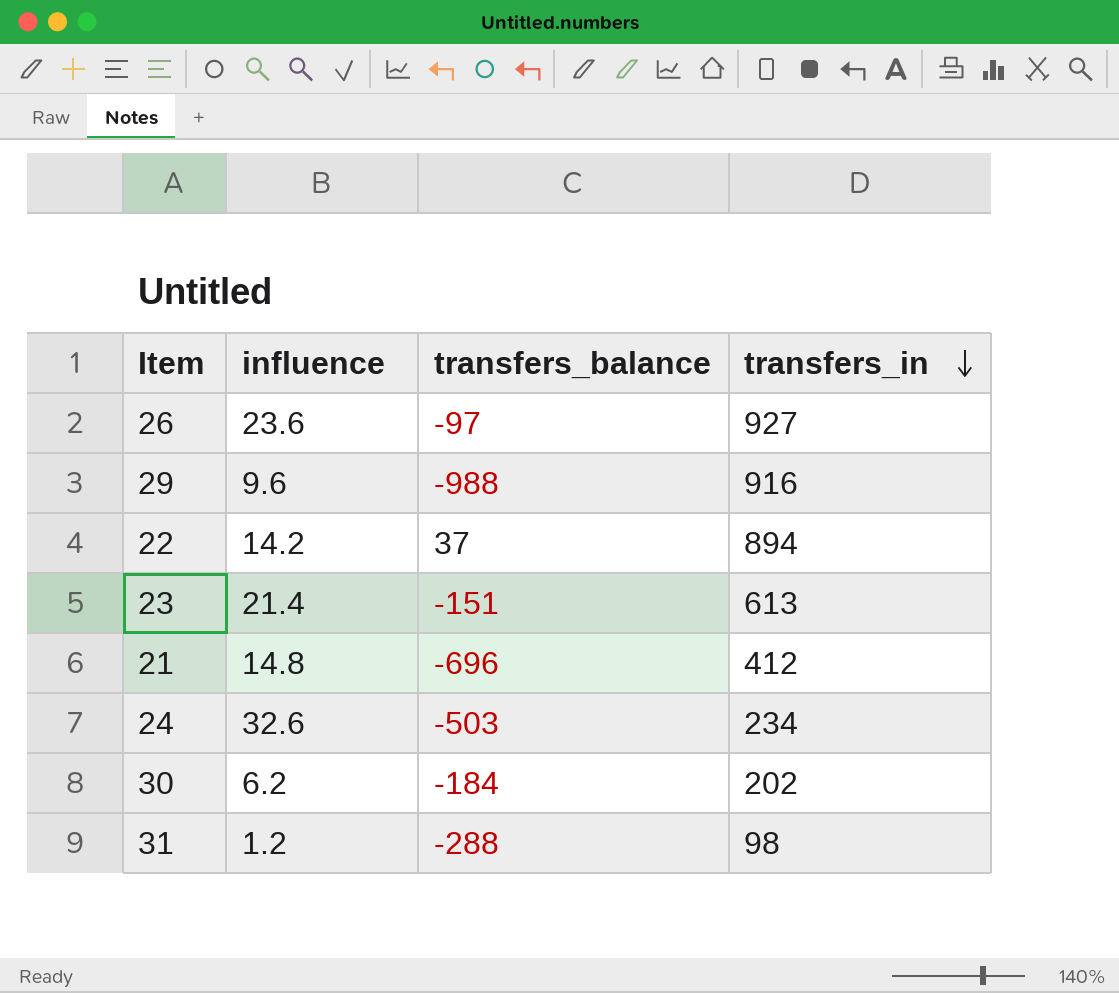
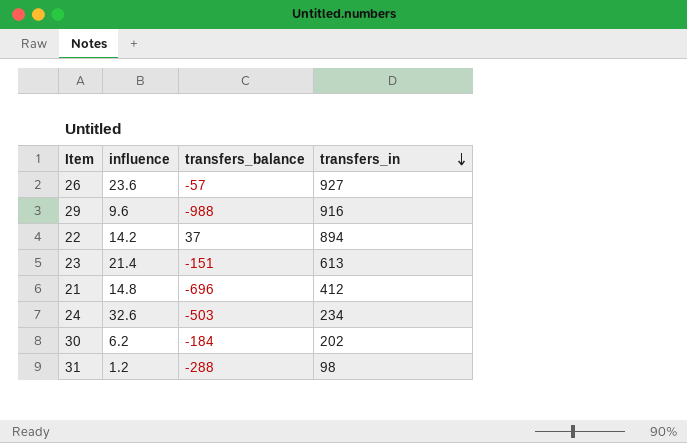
26 | transfers_balance: -97 -> -57

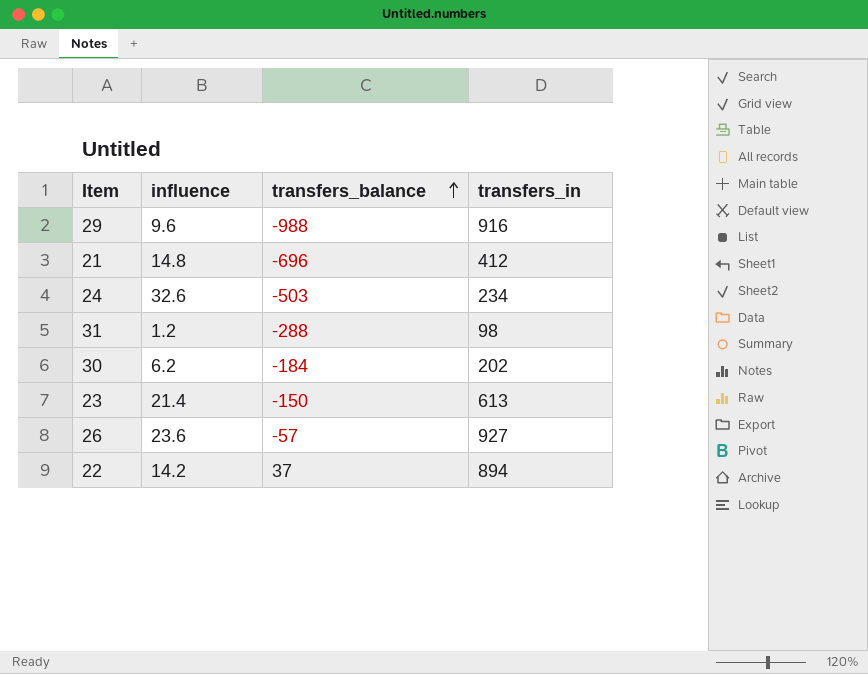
row order: transfers_in descending -> transfers_balance ascending
23 | transfers_balance: -151 -> -150

